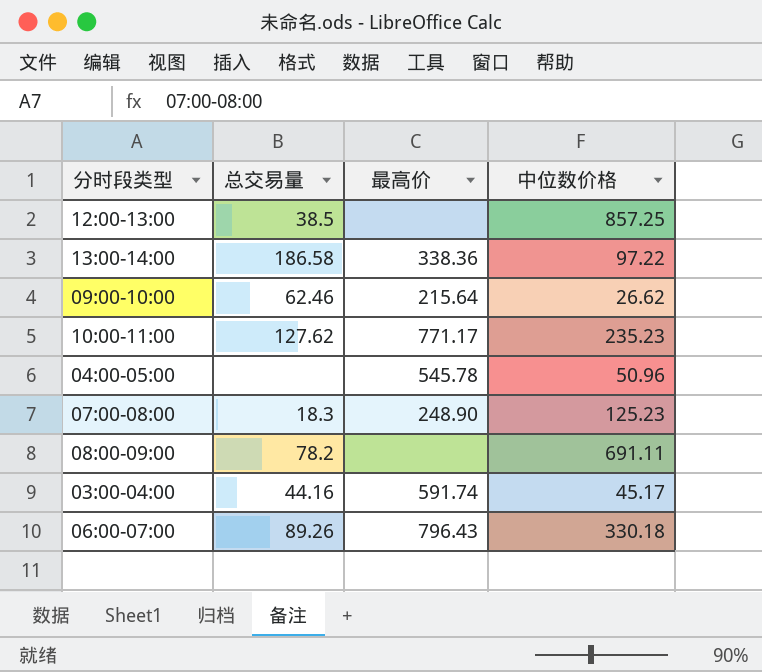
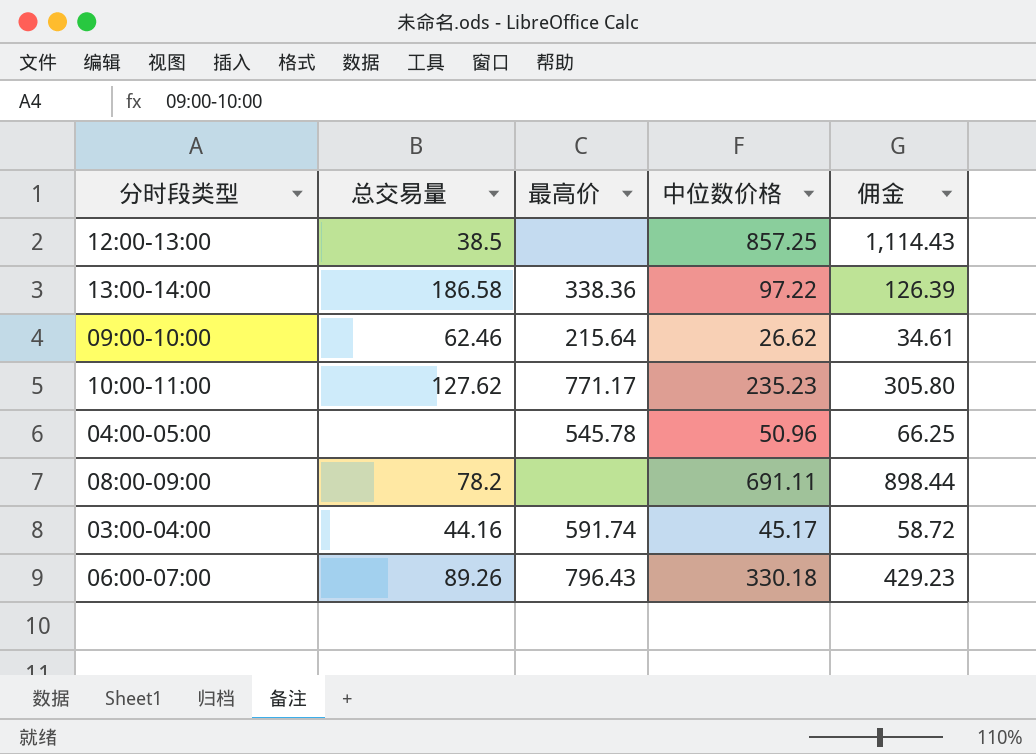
column 佣金 | formula: none -> [中位数价格] * 1.3
row 07:00-08:00: 18.3 | 248.90 | 125.23 -> none

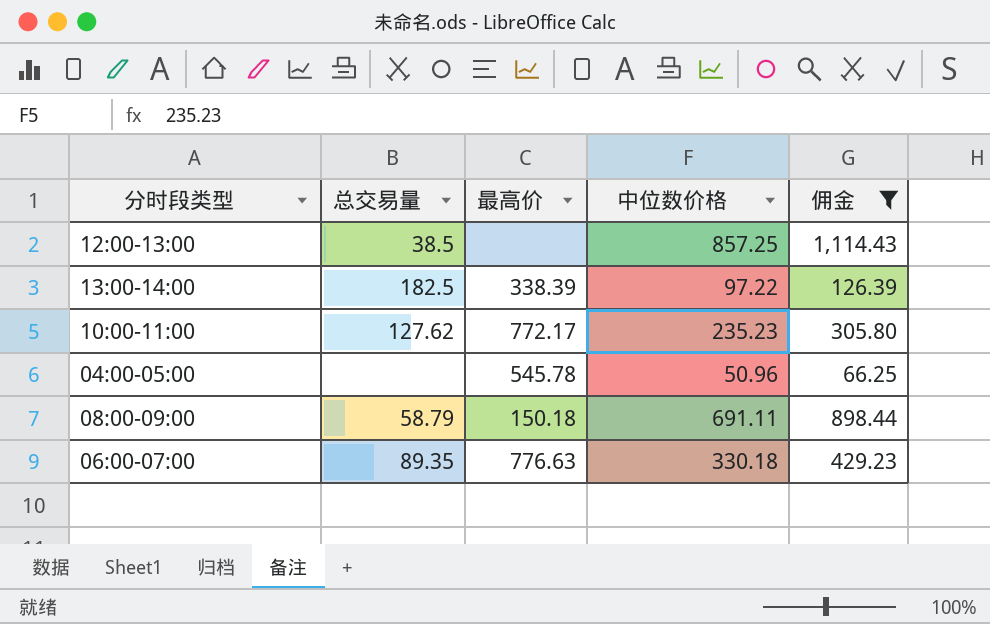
filter: none -> 佣金 >= 66.25
13:00-14:00 | 总交易量: 186.58 -> 182.5
13:00-14:00 | 最高价: 338.36 -> 338.39
10:00-11:00 | 最高价: 771.17 -> 772.17
08:00-09:00 | 总交易量: 78.2 -> 58.79
08:00-09:00 | 最高价: none -> 150.18
06:00-07:00 | 总交易量: 89.26 -> 89.35
06:00-07:00 | 最高价: 796.43 -> 776.63

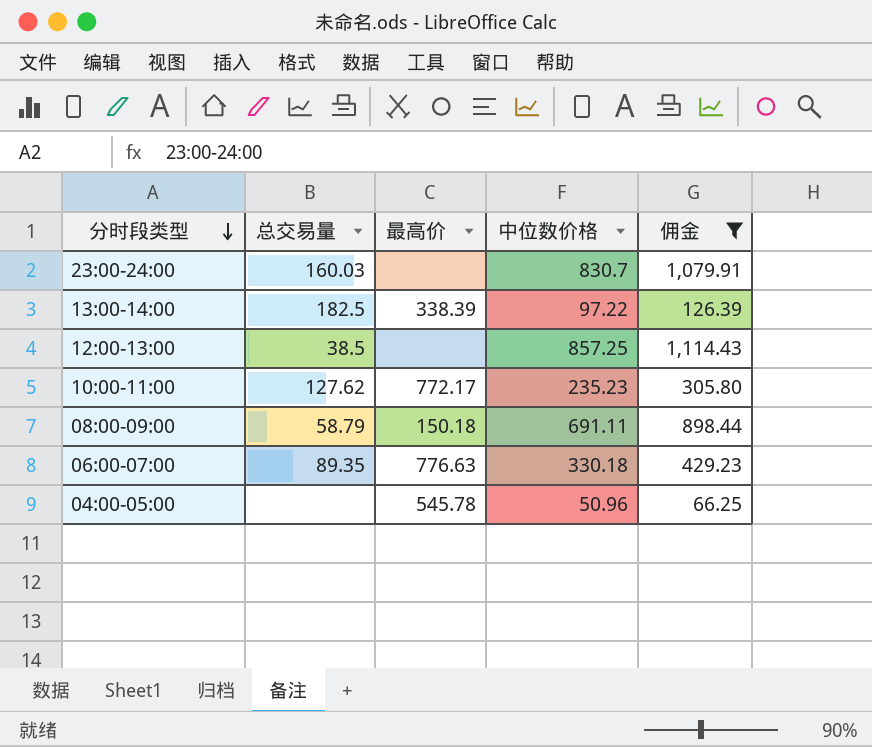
row order: none -> 分时段类型 descending
row 23:00-24:00: none -> 160.03 | none | 830.7 | 1,079.91

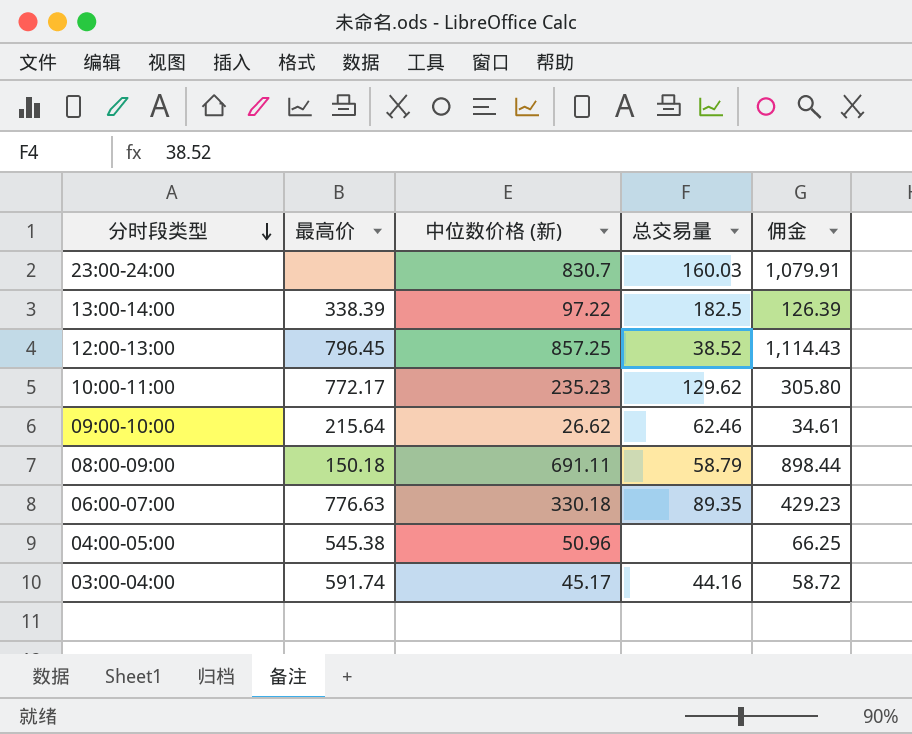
filter: 佣金 >= 66.25 -> none
column name: 中位数价格 -> 中位数价格 (新)
column 总交易量 | position: 2 -> 4
12:00-13:00 | 最高价: none -> 796.45
12:00-13:00 | 总交易量: 38.5 -> 38.52
10:00-11:00 | 总交易量: 127.62 -> 129.62
04:00-05:00 | 最高价: 545.78 -> 545.38

